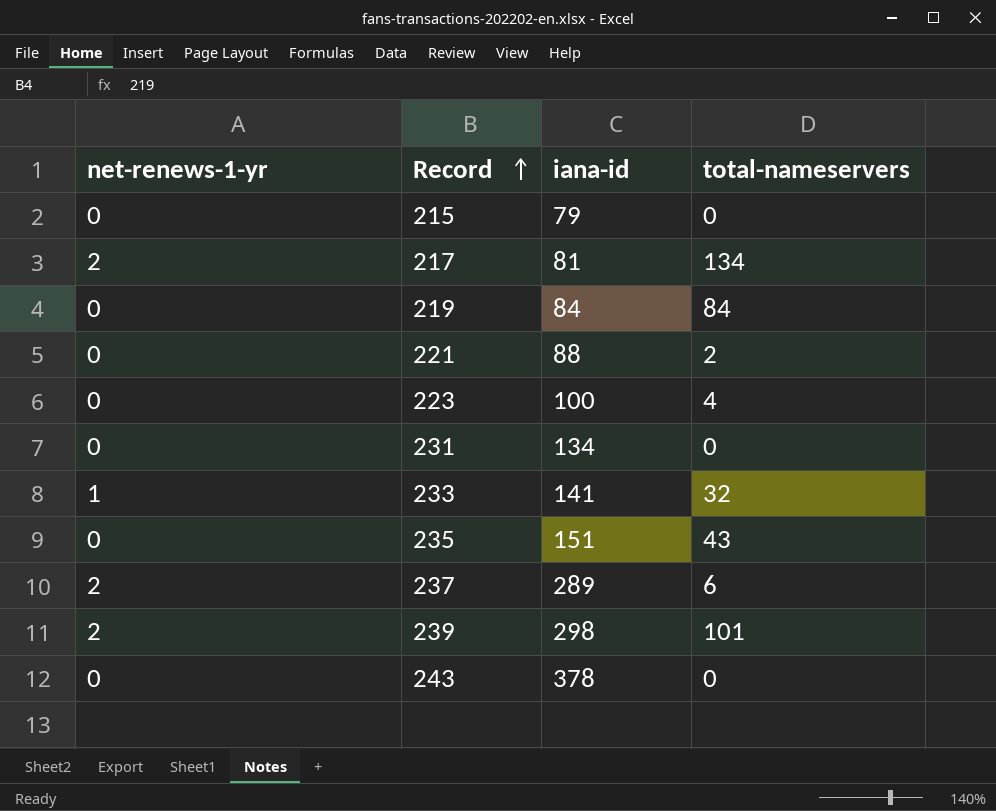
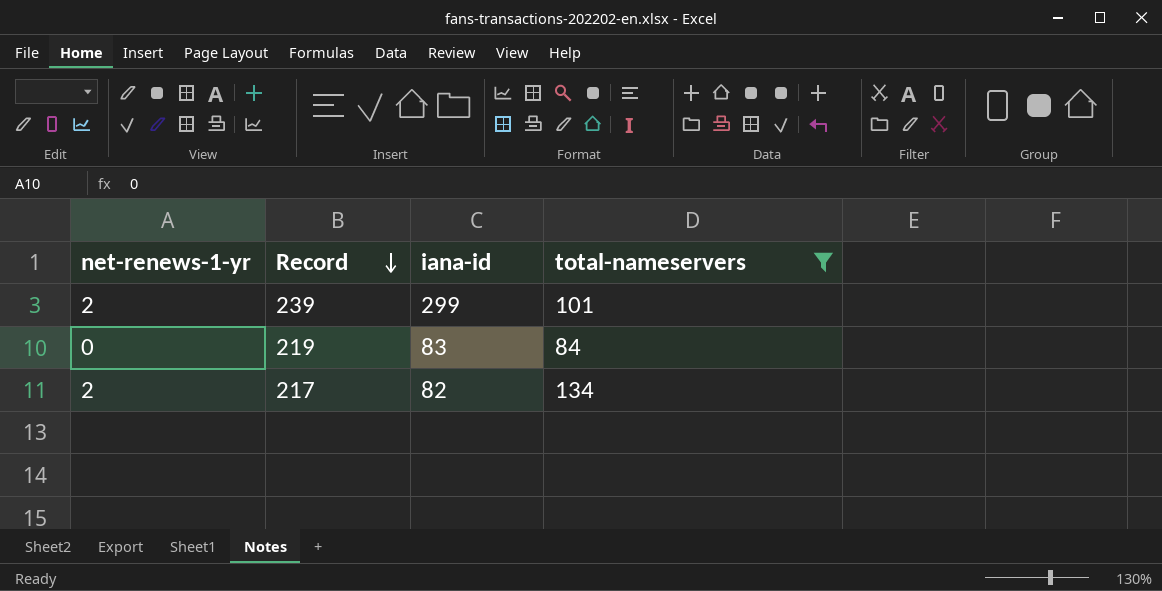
filter: none -> total-nameservers >= 84
row order: Record ascending -> Record descending
239 | iana-id: 298 -> 299
219 | iana-id: 84 -> 83
217 | iana-id: 81 -> 82

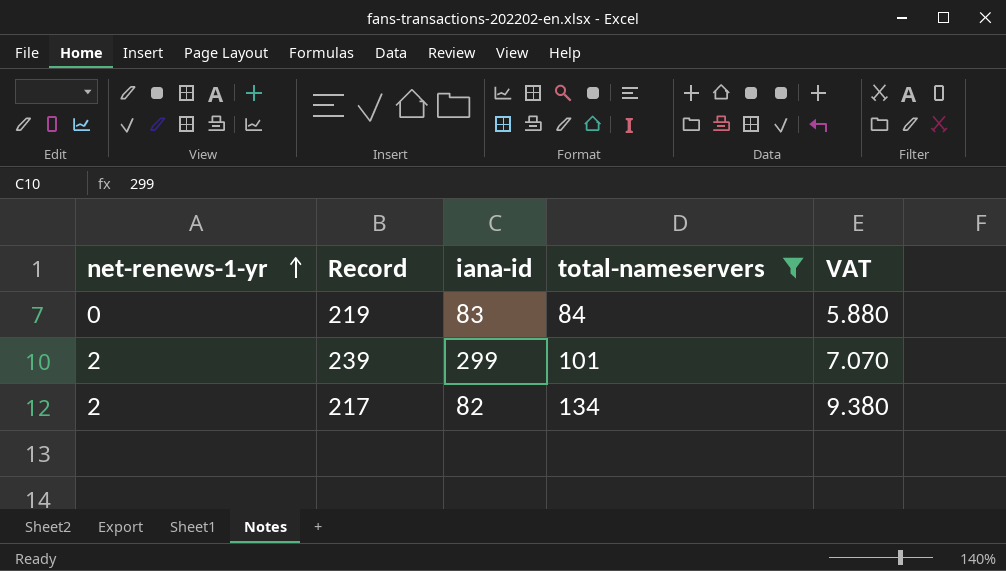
row order: Record descending -> net-renews-1-yr ascending
column VAT | formula: none -> [total-nameservers] * 0.07

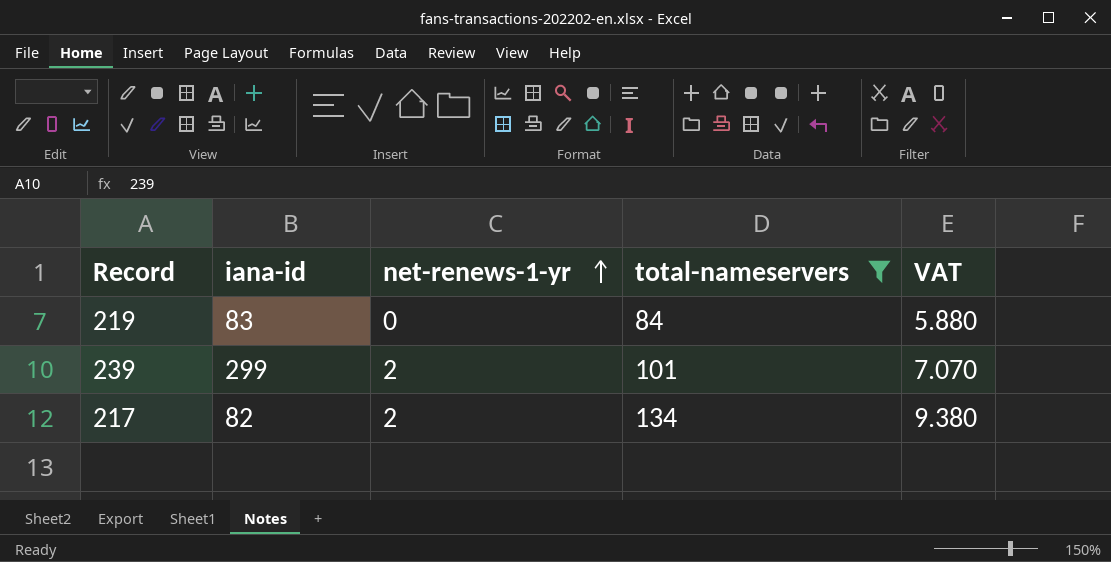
column net-renews-1-yr | position: 1 -> 3

